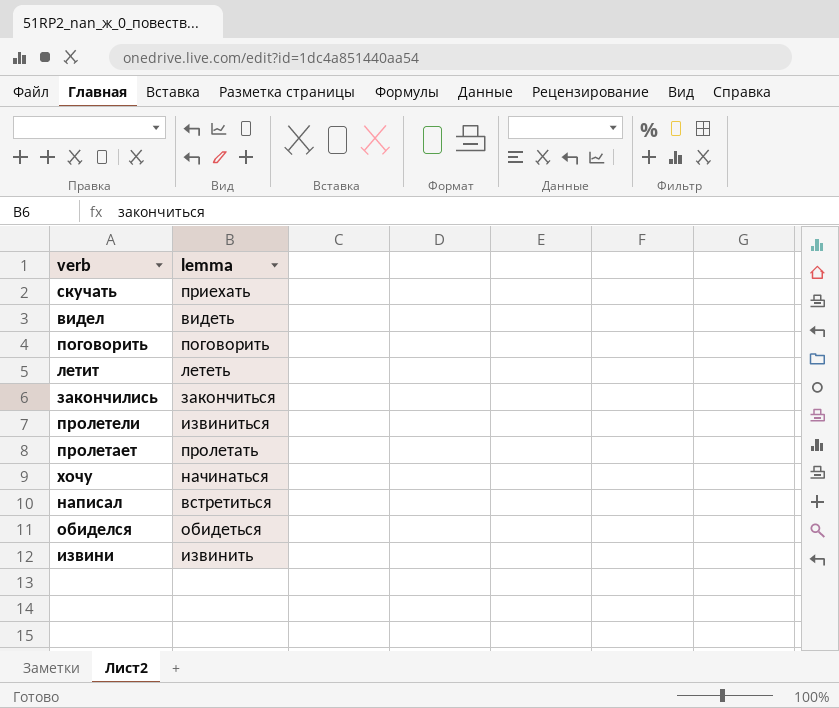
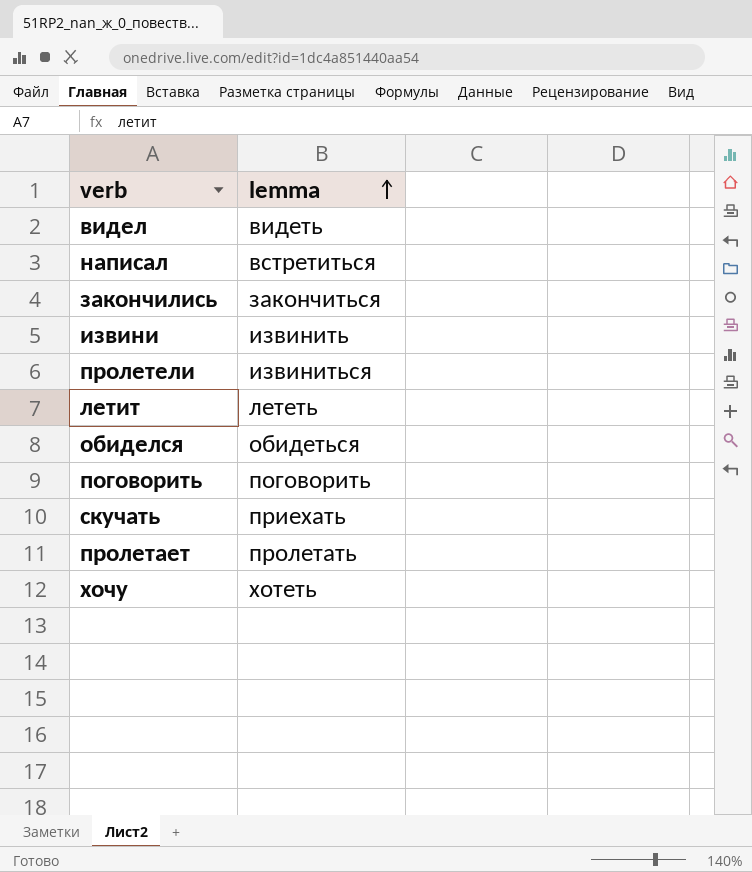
row order: none -> lemma ascending
хочу | lemma: начинаться -> хотеть

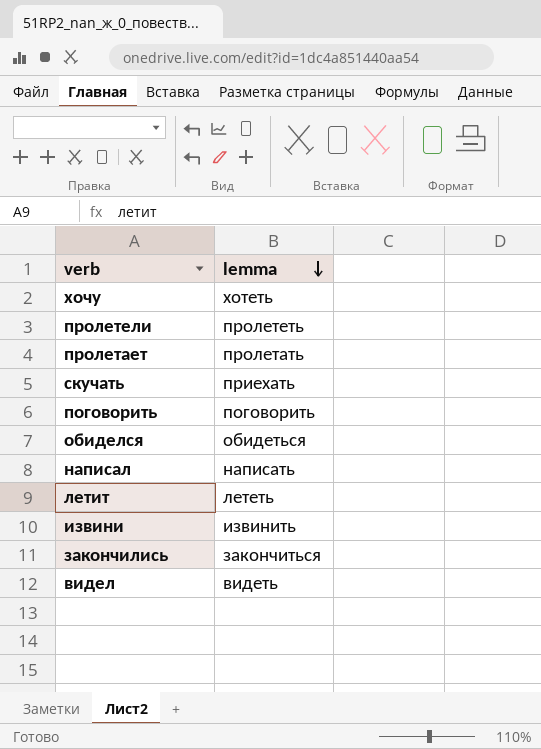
row order: lemma ascending -> lemma descending
пролетели | lemma: извиниться -> пролететь
написал | lemma: встретиться -> написать

